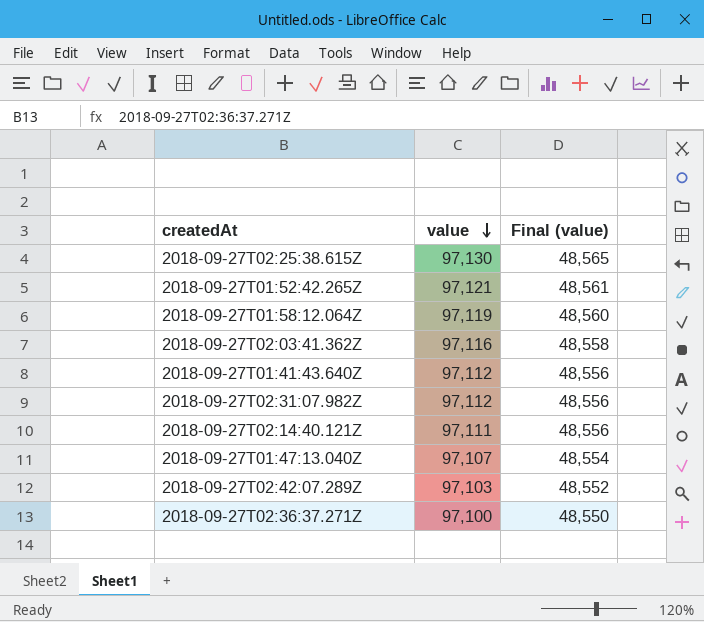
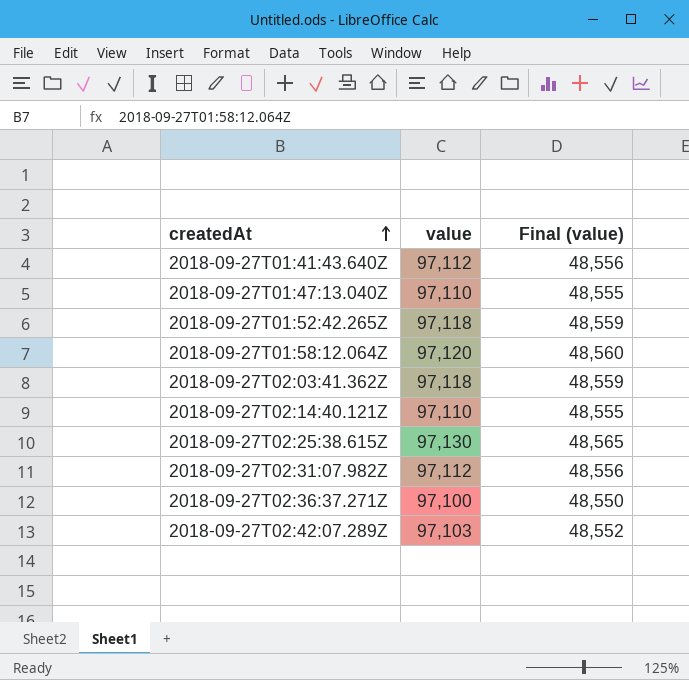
row order: value descending -> createdAt ascending
2018-09-27T01:47:13.040Z | value: 97,107 -> 97,110
2018-09-27T01:47:13.040Z | Final (value): 48,554 -> 48,555
2018-09-27T01:52:42.265Z | value: 97,121 -> 97,118
2018-09-27T01:52:42.265Z | Final (value): 48,561 -> 48,559
2018-09-27T01:58:12.064Z | value: 97,119 -> 97,120
2018-09-27T02:03:41.362Z | value: 97,116 -> 97,118
2018-09-27T02:03:41.362Z | Final (value): 48,558 -> 48,559
2018-09-27T02:14:40.121Z | value: 97,111 -> 97,110
2018-09-27T02:14:40.121Z | Final (value): 48,556 -> 48,555

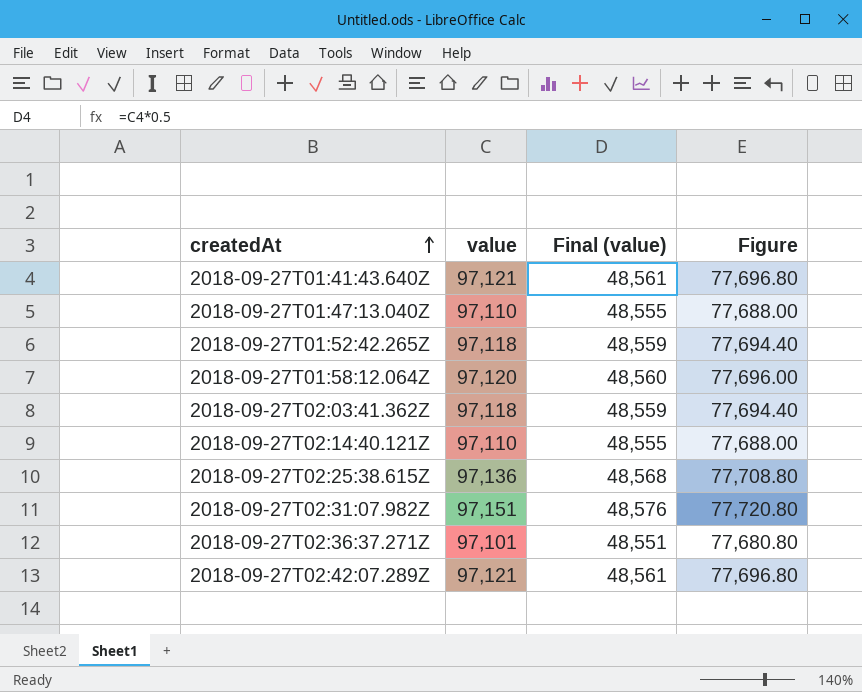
column Figure | formula: none -> [value] * 0.8
2018-09-27T01:41:43.640Z | value: 97,112 -> 97,121
2018-09-27T01:41:43.640Z | Final (value): 48,556 -> 48,561
2018-09-27T02:25:38.615Z | value: 97,130 -> 97,136
2018-09-27T02:25:38.615Z | Final (value): 48,565 -> 48,568
2018-09-27T02:31:07.982Z | value: 97,112 -> 97,151
2018-09-27T02:31:07.982Z | Final (value): 48,556 -> 48,576
2018-09-27T02:36:37.271Z | value: 97,100 -> 97,101
2018-09-27T02:36:37.271Z | Final (value): 48,550 -> 48,551
2018-09-27T02:42:07.289Z | value: 97,103 -> 97,121
2018-09-27T02:42:07.289Z | Final (value): 48,552 -> 48,561

